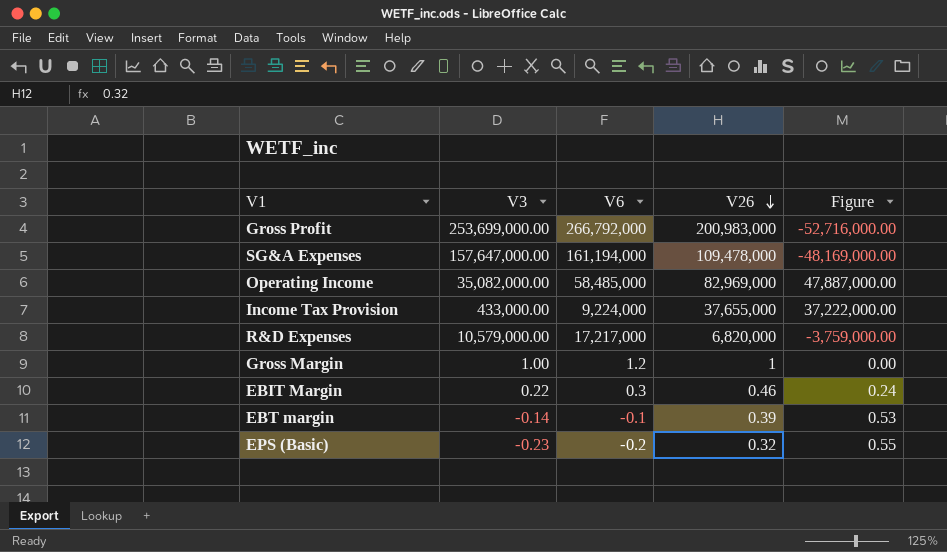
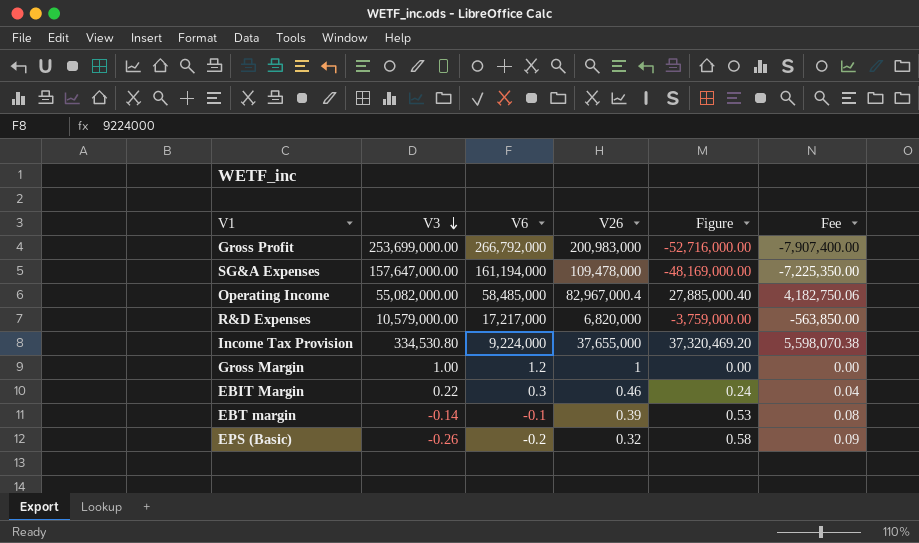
row order: V26 descending -> V3 descending
column Fee | formula: none -> [Figure] * 0.15
Operating Income | V3: 35,082,000.00 -> 55,082,000.00
Operating Income | V26: 82,969,000 -> 82,967,000.4
Operating Income | Figure: 47,887,000.00 -> 27,885,000.40
Income Tax Provision | V3: 433,000.00 -> 334,530.80
Income Tax Provision | Figure: 37,222,000.00 -> 37,320,469.20
EPS (Basic) | V3: -0.23 -> -0.26
EPS (Basic) | Figure: 0.55 -> 0.58

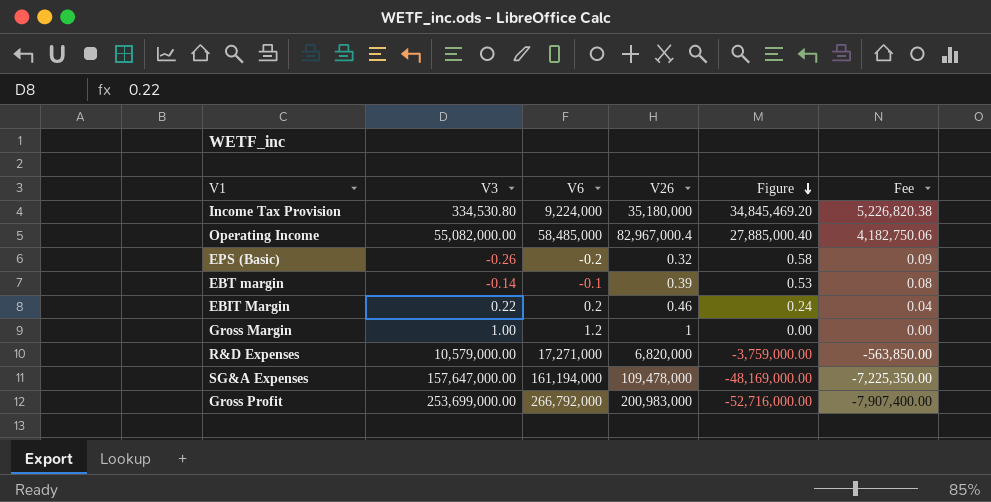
row order: V3 descending -> Figure descending
Income Tax Provision | V26: 37,655,000 -> 35,180,000
Income Tax Provision | Figure: 37,320,469.20 -> 34,845,469.20
Income Tax Provision | Fee: 5,598,070.38 -> 5,226,820.38
EBIT Margin | V6: 0.3 -> 0.2
R&D Expenses | V6: 17,217,000 -> 17,271,000

